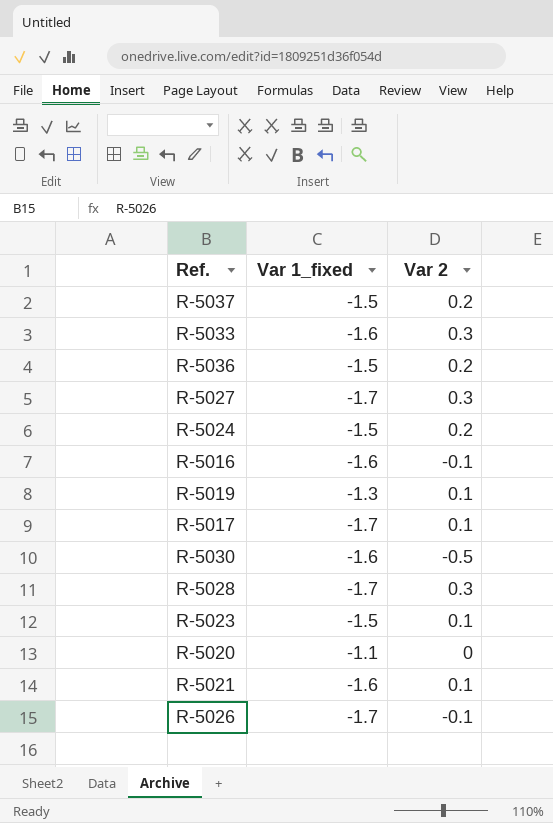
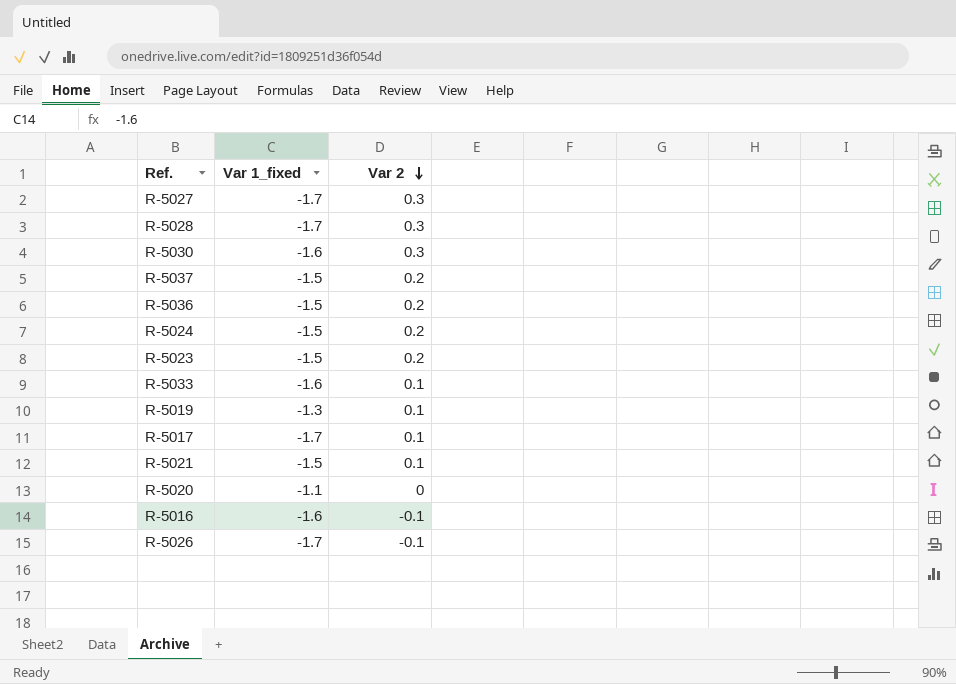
row order: none -> Var 2 descending
R-5030 | Var 2: -0.5 -> 0.3
R-5023 | Var 2: 0.1 -> 0.2
R-5033 | Var 2: 0.3 -> 0.1
R-5021 | Var 1_fixed: -1.6 -> -1.5

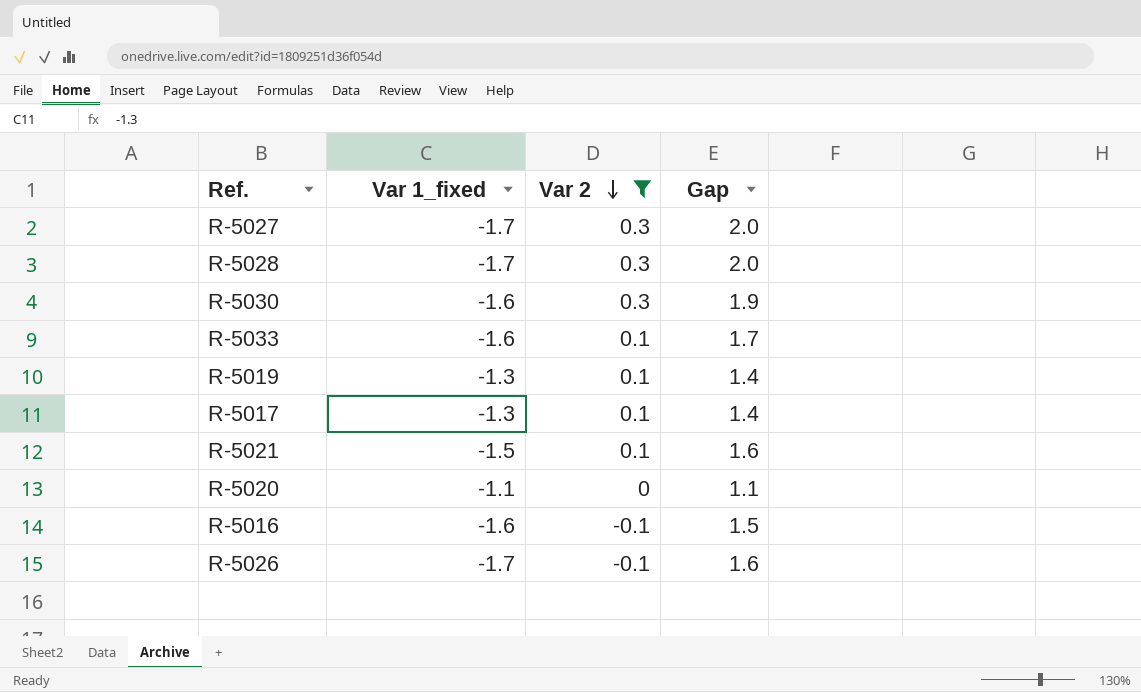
filter: none -> Var 2 != 0.2
column Gap | formula: none -> [Var 2] - [Var 1_fixed]
R-5017 | Var 1_fixed: -1.7 -> -1.3

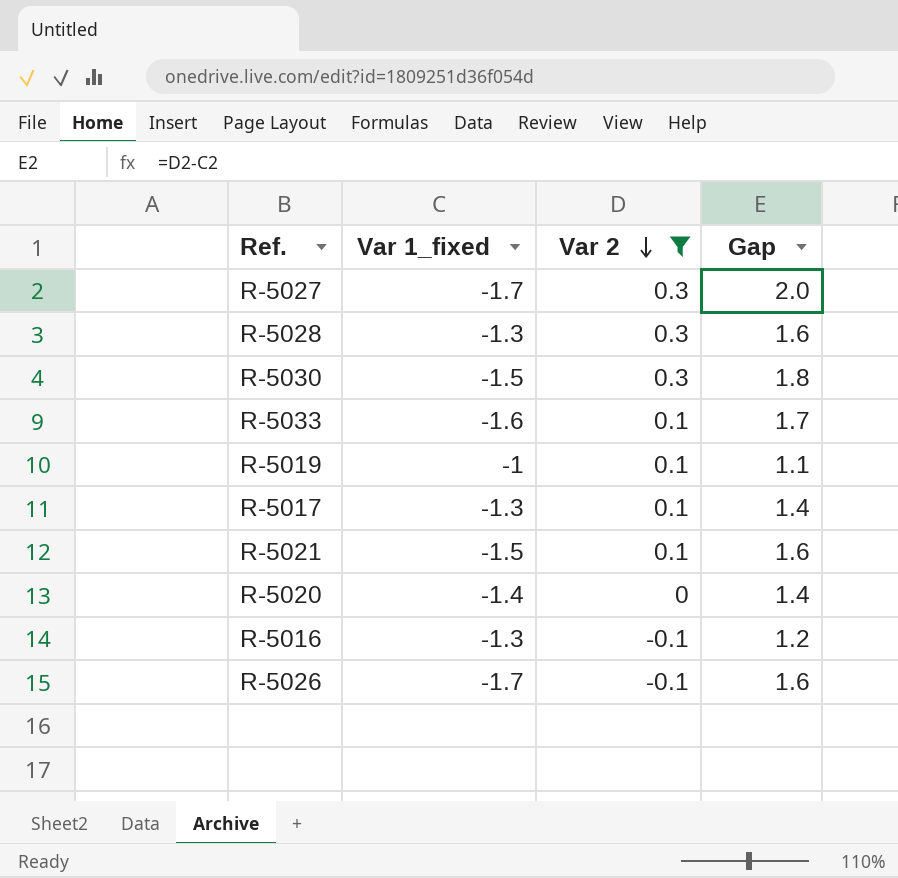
R-5028 | Var 1_fixed: -1.7 -> -1.3
R-5028 | Gap: 2.0 -> 1.6
R-5030 | Var 1_fixed: -1.6 -> -1.5
R-5030 | Gap: 1.9 -> 1.8
R-5019 | Var 1_fixed: -1.3 -> -1
R-5019 | Gap: 1.4 -> 1.1
R-5020 | Var 1_fixed: -1.1 -> -1.4
R-5020 | Gap: 1.1 -> 1.4
R-5016 | Var 1_fixed: -1.6 -> -1.3
R-5016 | Gap: 1.5 -> 1.2

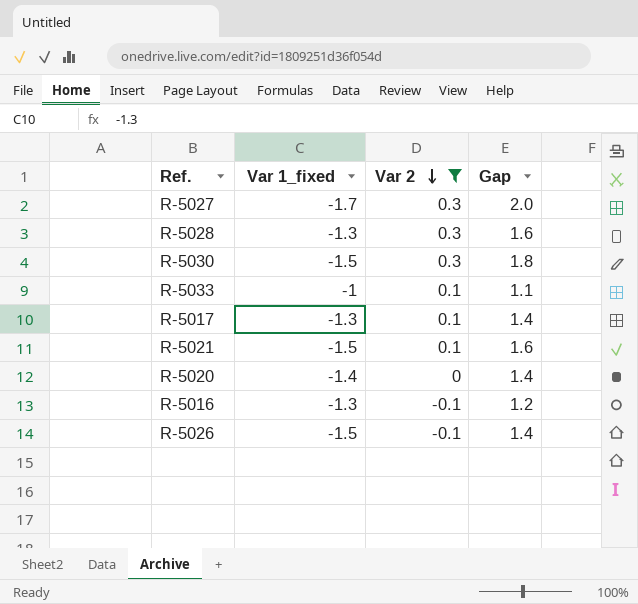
row R-5019: -1 | 0.1 | 1.1 -> none
R-5033 | Var 1_fixed: -1.6 -> -1
R-5033 | Gap: 1.7 -> 1.1
R-5026 | Var 1_fixed: -1.7 -> -1.5
R-5026 | Gap: 1.6 -> 1.4

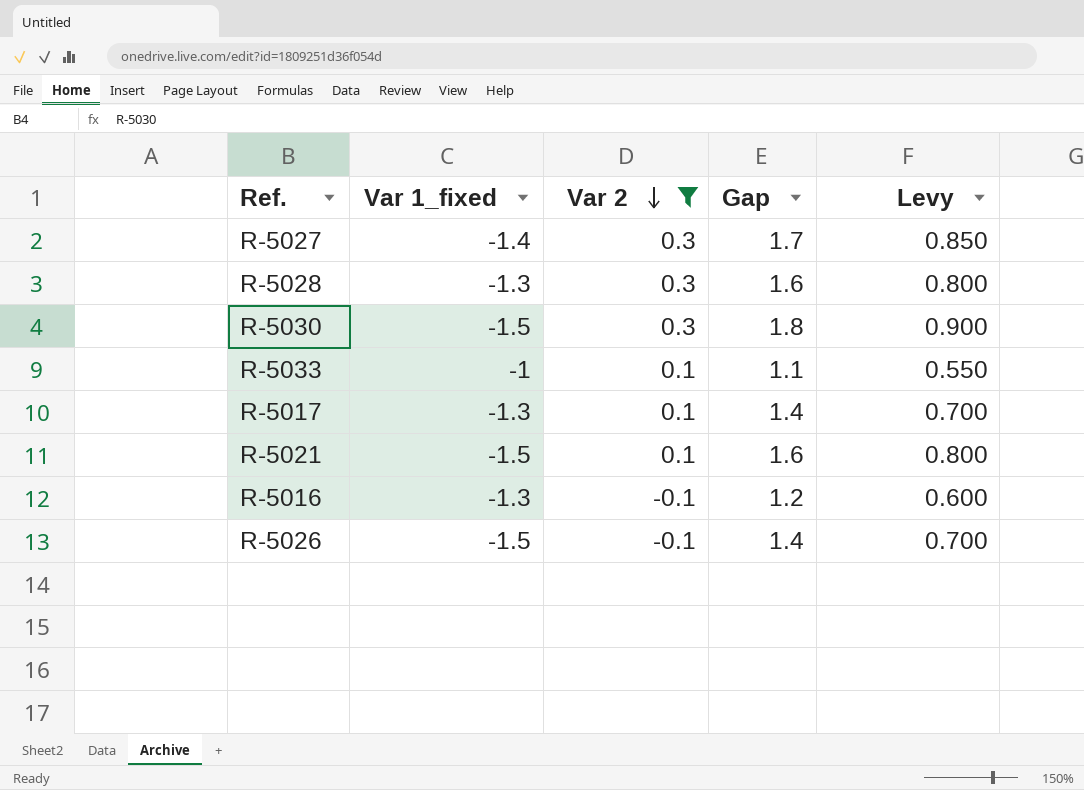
column Levy | formula: none -> [Gap] * 0.5
row R-5020: -1.4 | 0 | 1.4 -> none
R-5027 | Var 1_fixed: -1.7 -> -1.4
R-5027 | Gap: 2.0 -> 1.7

